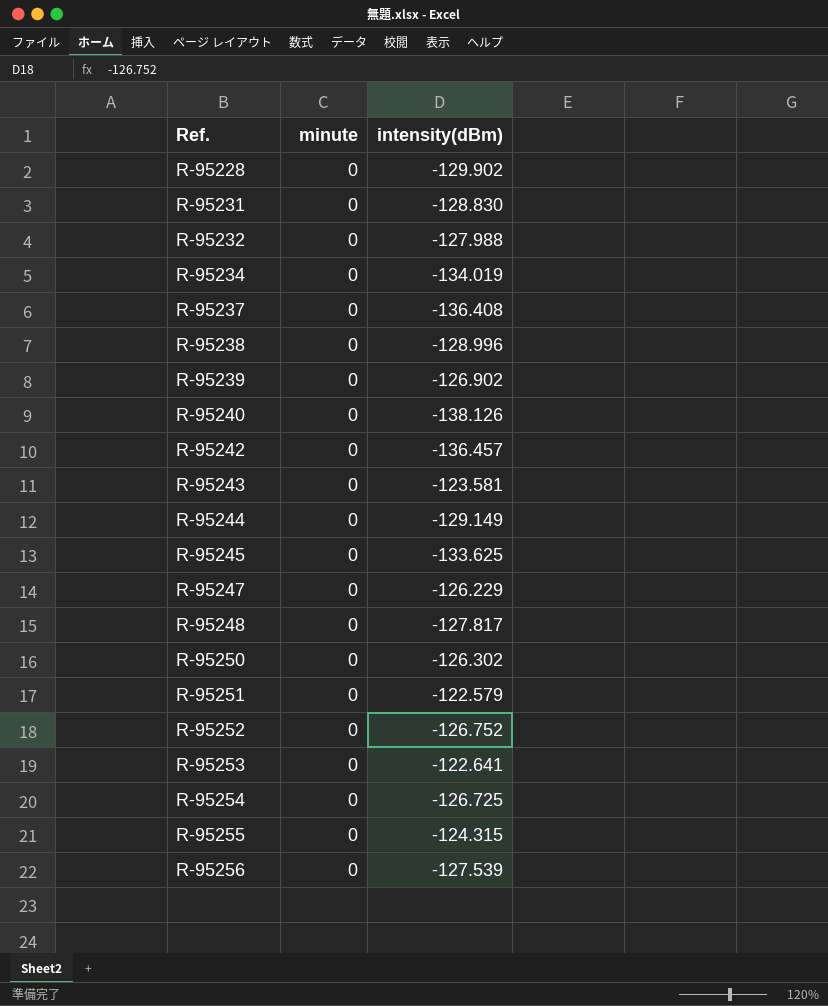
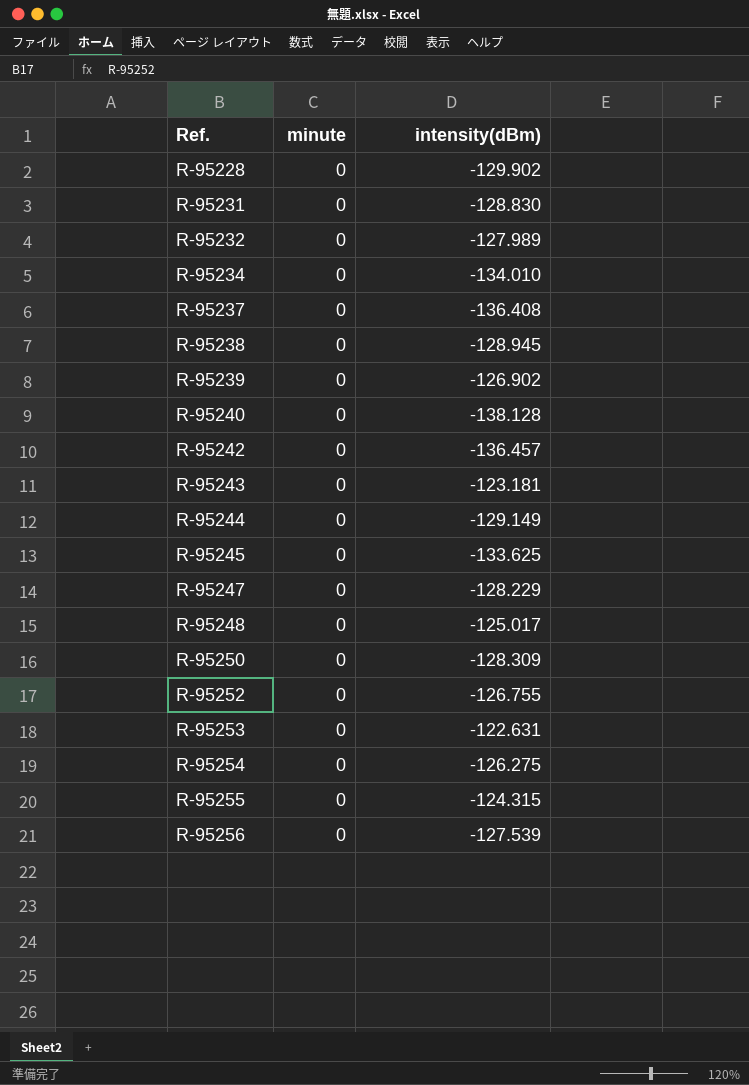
row R-95251: 0 | -122.579 -> none
R-95232 | intensity(dBm): -127.988 -> -127.989
R-95234 | intensity(dBm): -134.019 -> -134.010
R-95238 | intensity(dBm): -128.996 -> -128.945
R-95240 | intensity(dBm): -138.126 -> -138.128
R-95243 | intensity(dBm): -123.581 -> -123.181
R-95247 | intensity(dBm): -126.229 -> -128.229
R-95248 | intensity(dBm): -127.817 -> -125.017
R-95250 | intensity(dBm): -126.302 -> -128.309
R-95252 | intensity(dBm): -126.752 -> -126.755
R-95253 | intensity(dBm): -122.641 -> -122.631
R-95254 | intensity(dBm): -126.725 -> -126.275

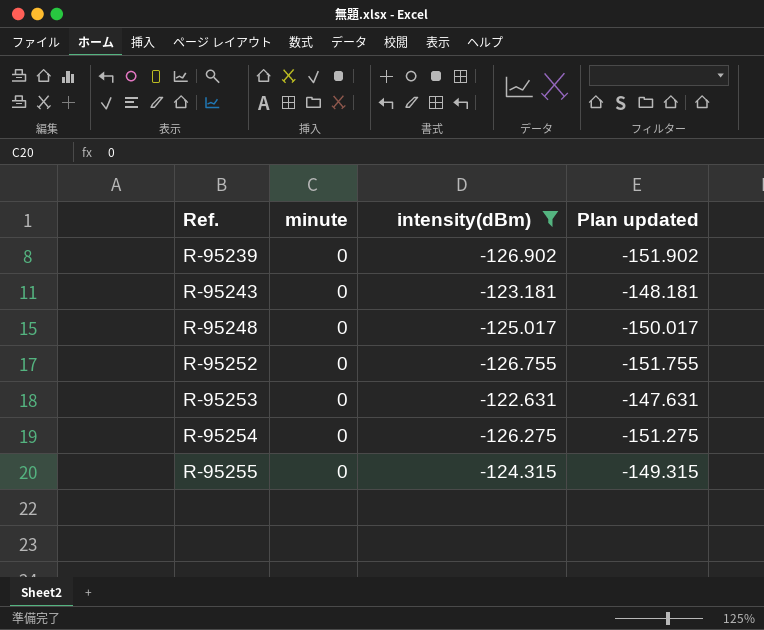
filter: none -> intensity(dBm) >= -126.902
column Plan updated | formula: none -> [intensity(dBm)] - 25

